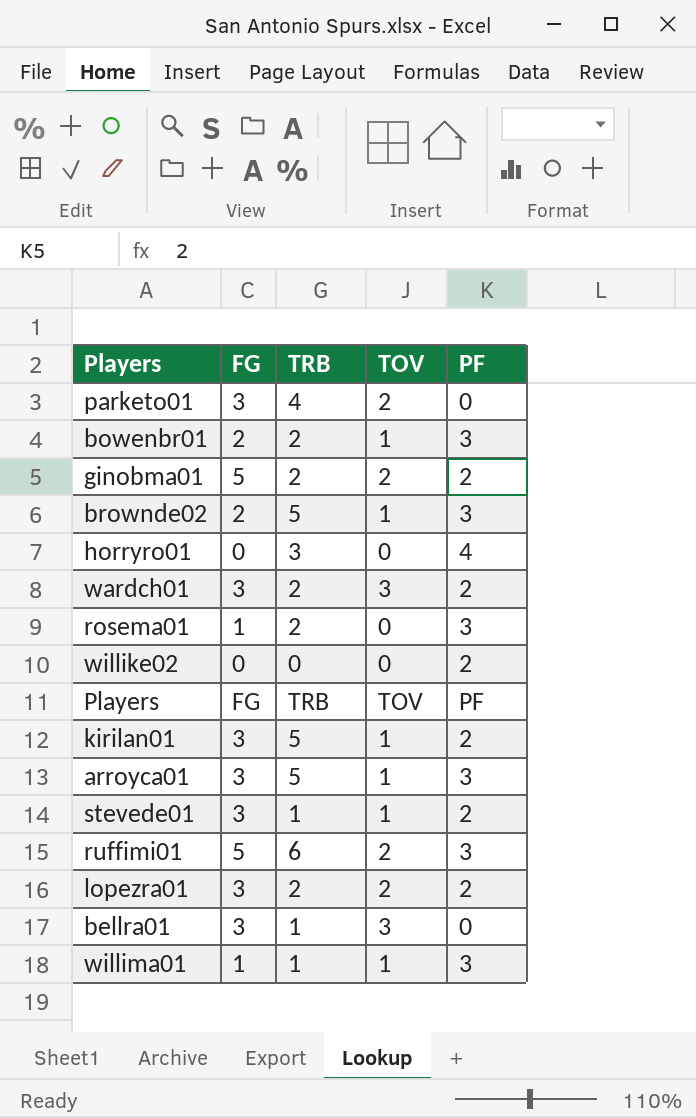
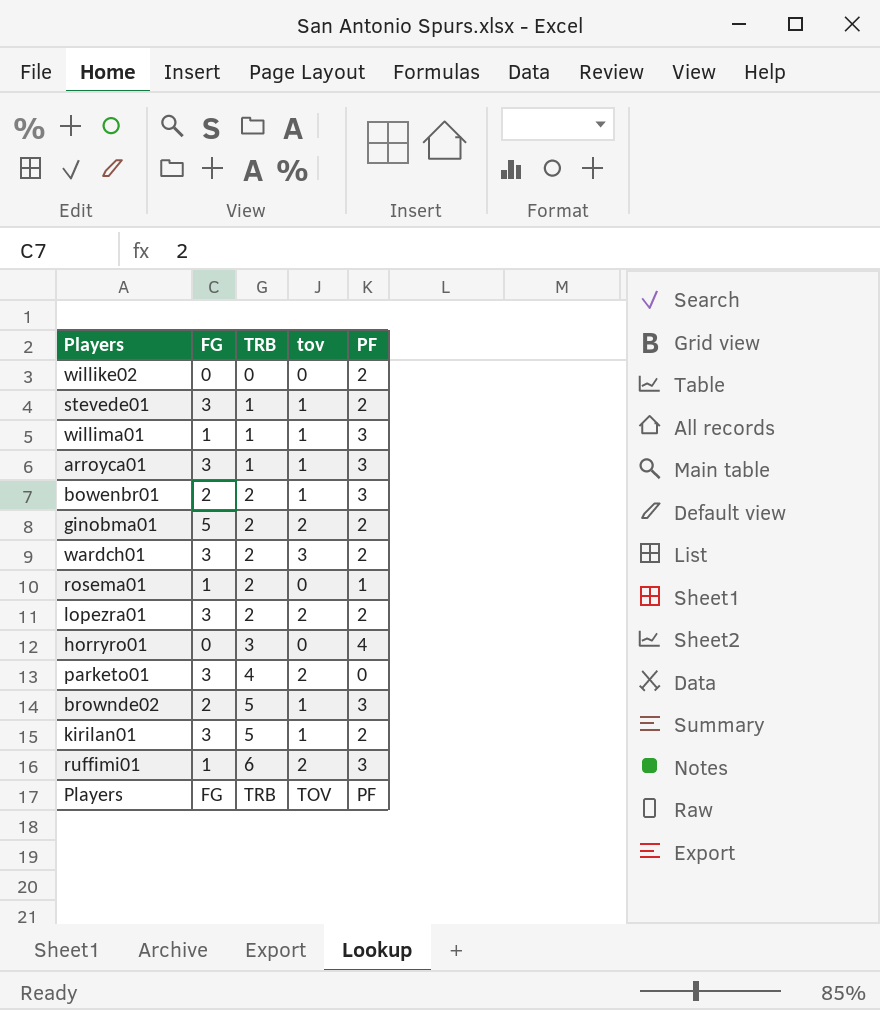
row order: none -> TRB ascending
column name: TOV -> tov
row bellra01: 3 | 1 | 3 | 0 -> none
arroyca01 | TRB: 5 -> 1
rosema01 | PF: 3 -> 1
ruffimi01 | FG: 5 -> 1

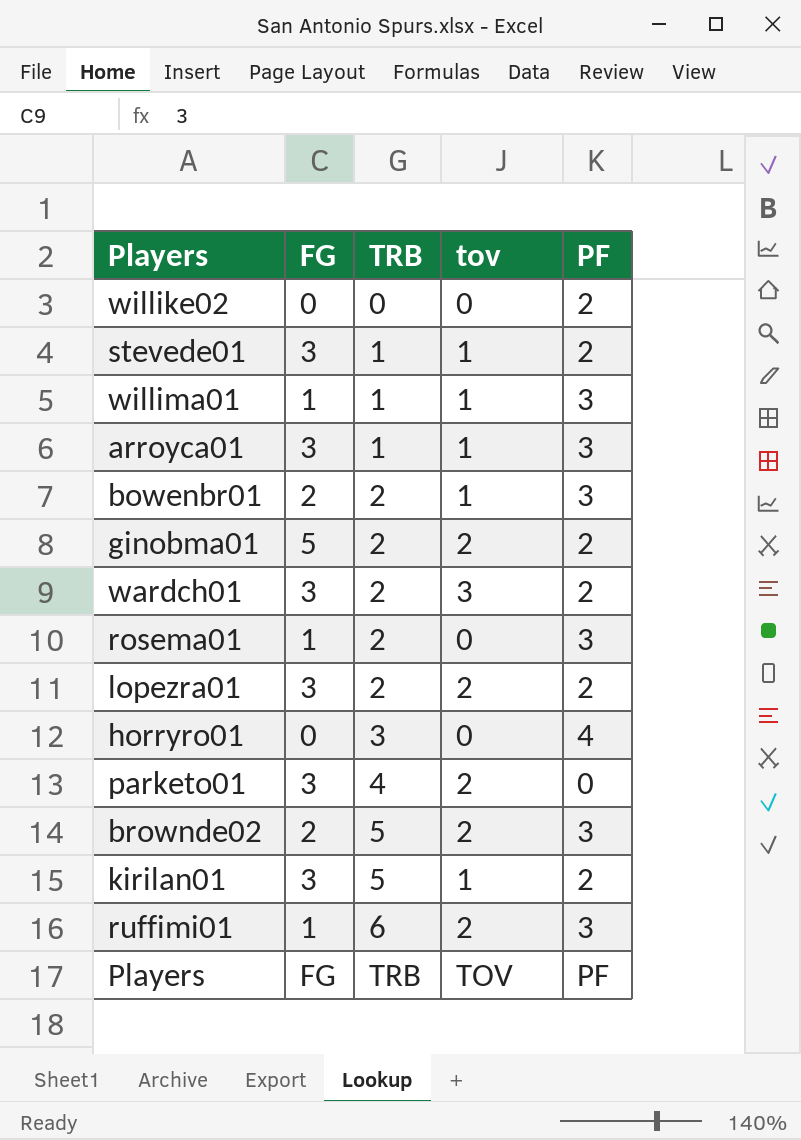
rosema01 | PF: 1 -> 3
brownde02 | tov: 1 -> 2

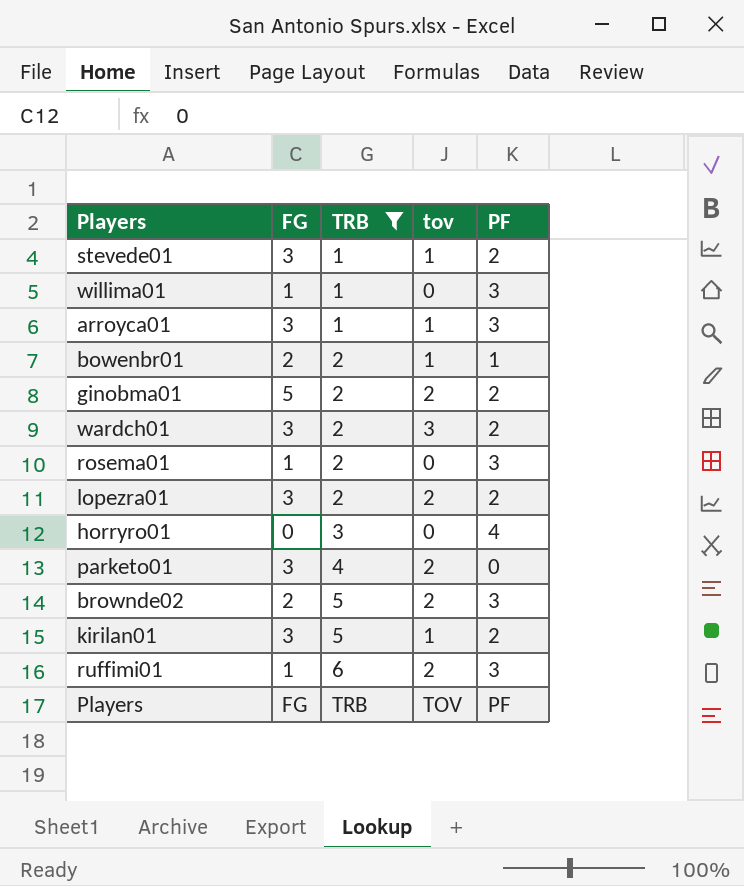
filter: none -> TRB != 0
willima01 | tov: 1 -> 0
bowenbr01 | PF: 3 -> 1

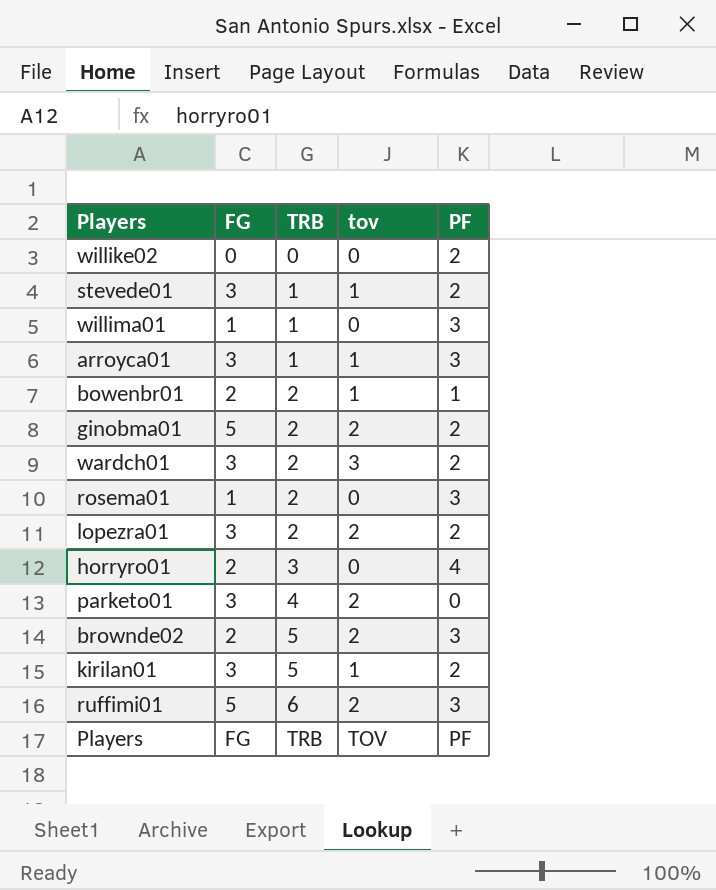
filter: TRB != 0 -> none
horryro01 | FG: 0 -> 2
ruffimi01 | FG: 1 -> 5

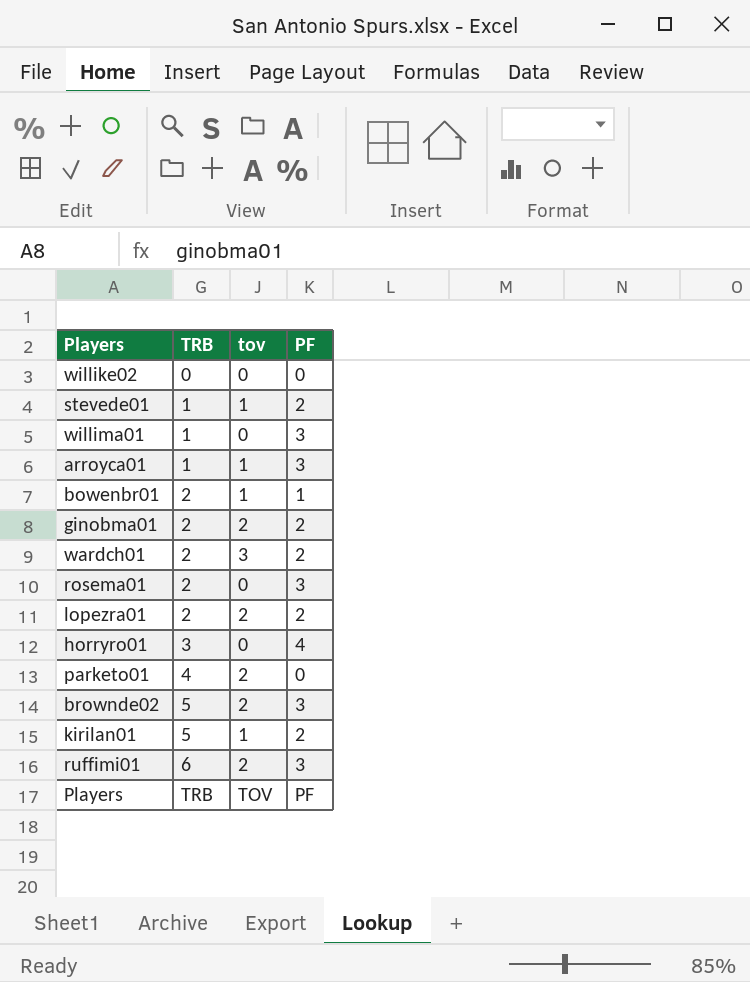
column FG | position: 2 -> none
willike02 | PF: 2 -> 0

